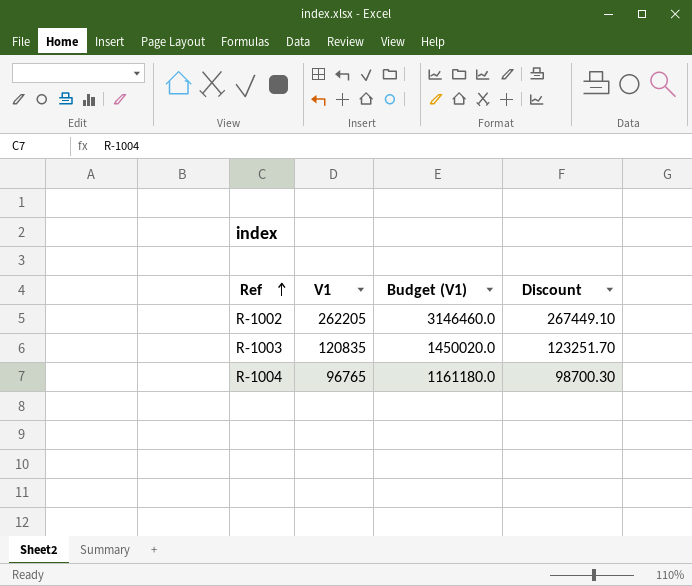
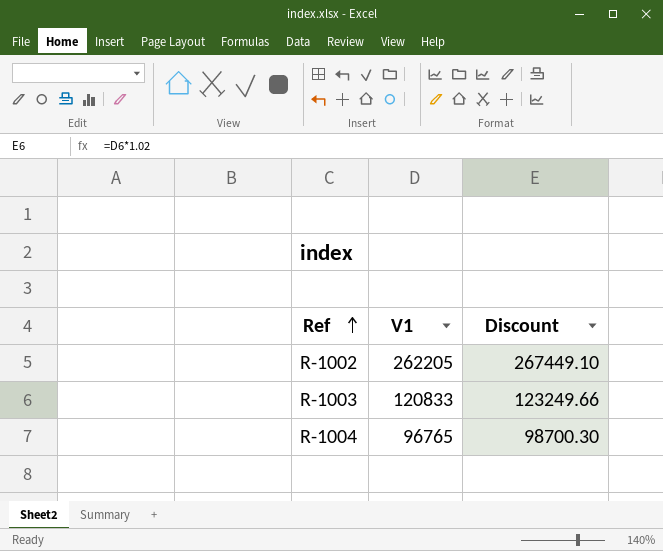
column Budget (V1) | formula: [V1] * 12 -> none
R-1003 | V1: 120835 -> 120833
R-1003 | Discount: 123251.70 -> 123249.66

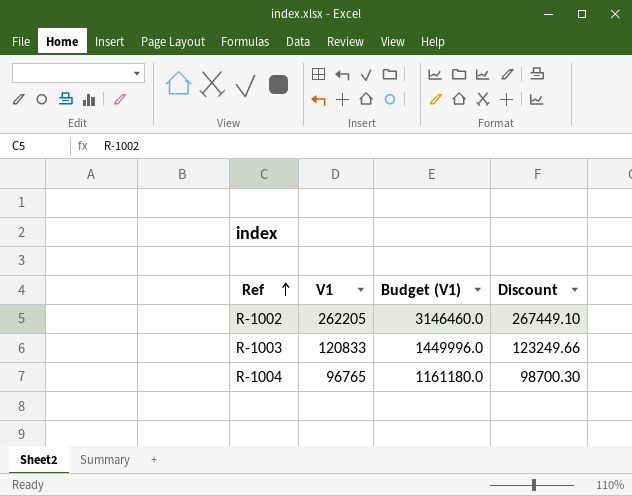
column Budget (V1) | formula: none -> [V1] * 12

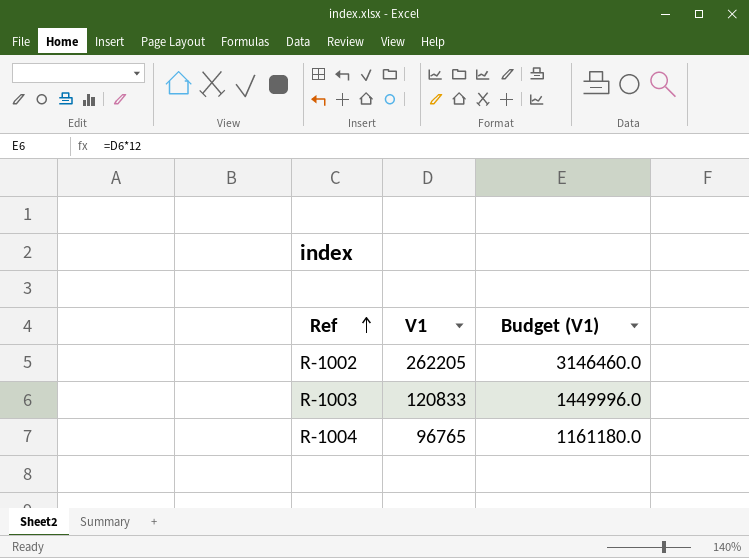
column Discount | formula: [V1] * 1.02 -> none

